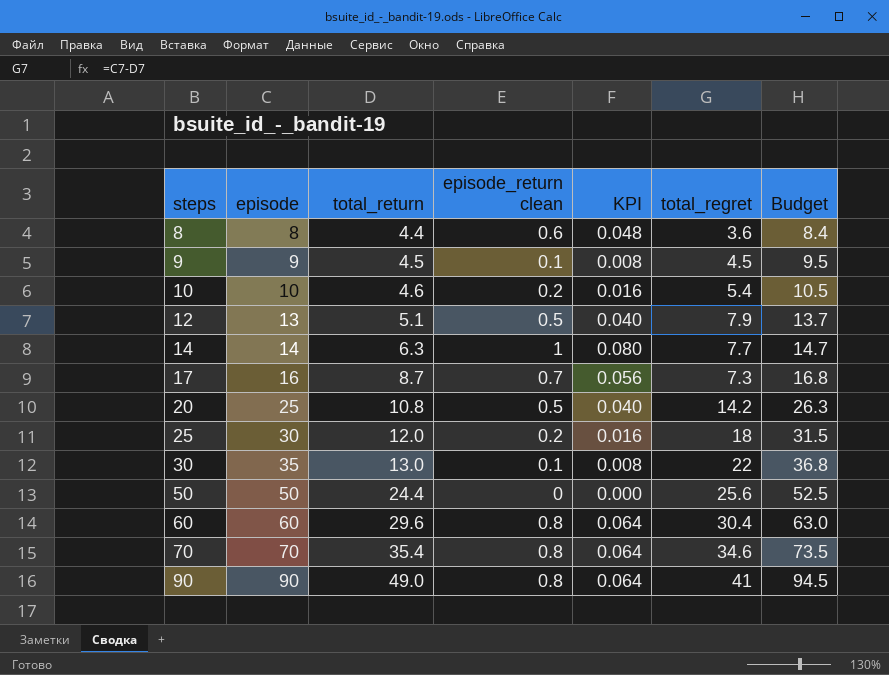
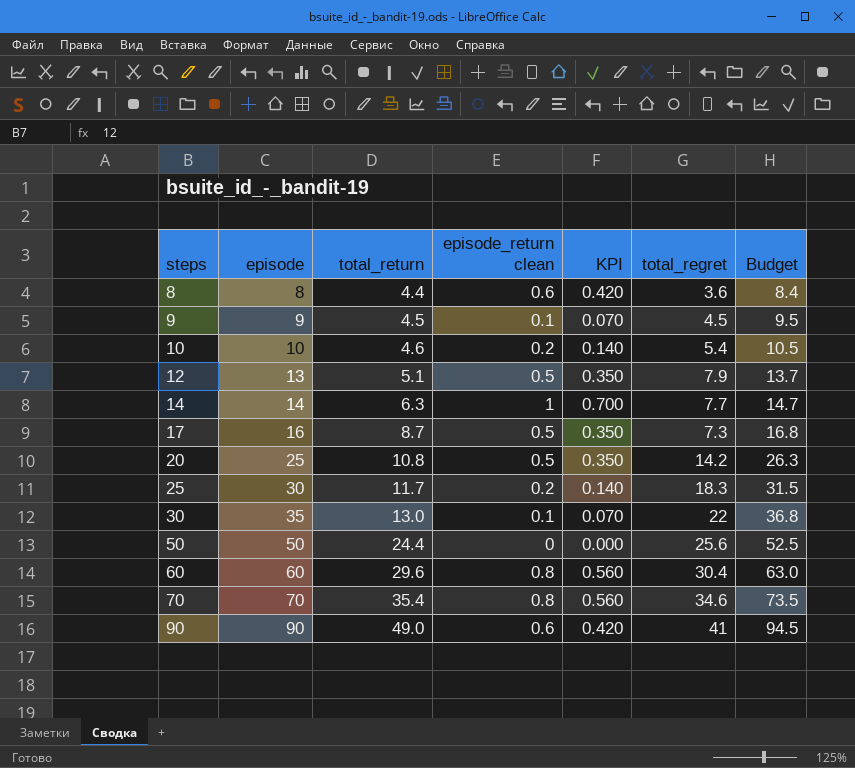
column KPI | formula: [episode_return clean] * 0.08 -> [episode_return clean] * 0.7
17 | episode_return clean: 0.7 -> 0.5
25 | total_return: 12.0 -> 11.7
25 | total_regret: 18 -> 18.3
90 | episode_return clean: 0.8 -> 0.6

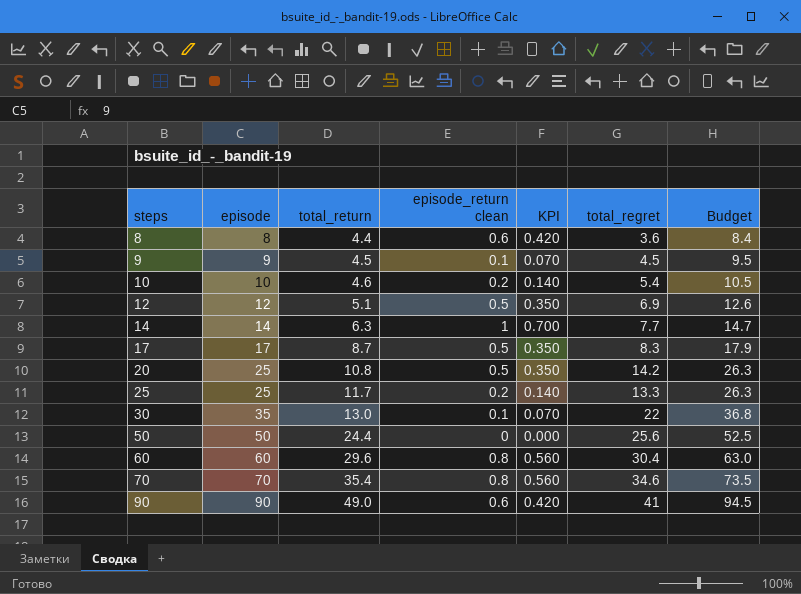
12 | episode: 13 -> 12
12 | total_regret: 7.9 -> 6.9
12 | Budget: 13.7 -> 12.6
17 | episode: 16 -> 17
17 | total_regret: 7.3 -> 8.3
17 | Budget: 16.8 -> 17.9
25 | episode: 30 -> 25
25 | total_regret: 18.3 -> 13.3
25 | Budget: 31.5 -> 26.3

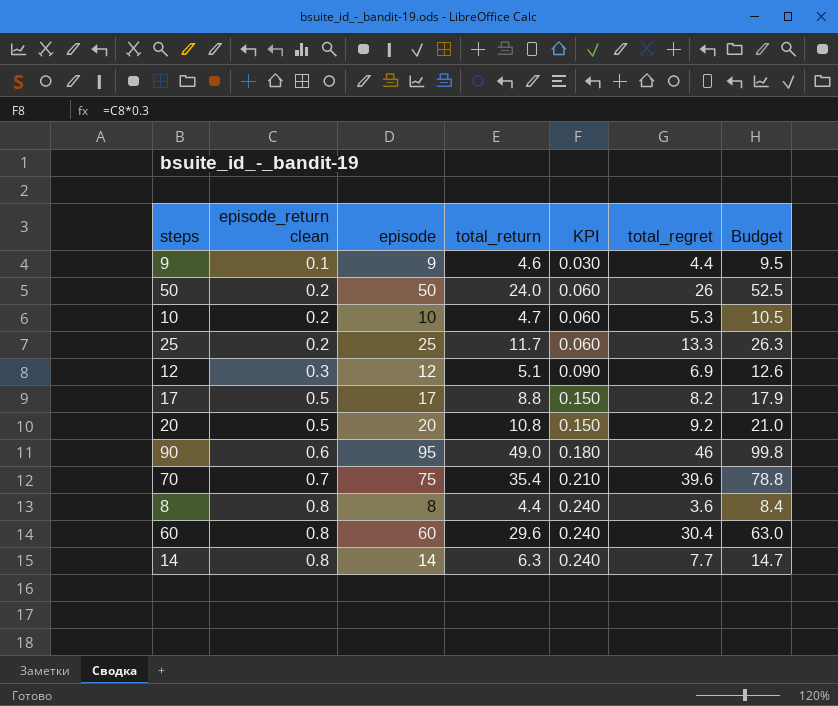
row order: steps ascending -> episode_return clean ascending
column episode_return clean | position: 4 -> 2
column KPI | formula: [episode_return clean] * 0.7 -> [episode_return clean] * 0.3
row 30: 35 | 13.0 | 0.1 | 0.070 | 22 | 36.8 -> none
9 | total_return: 4.5 -> 4.6
9 | total_regret: 4.5 -> 4.4
50 | episode_return clean: 0 -> 0.2
50 | total_return: 24.4 -> 24.0
50 | total_regret: 25.6 -> 26
10 | total_return: 4.6 -> 4.7
10 | total_regret: 5.4 -> 5.3
12 | episode_return clean: 0.5 -> 0.3
17 | total_return: 8.7 -> 8.8
17 | total_regret: 8.3 -> 8.2
20 | episode: 25 -> 20
20 | total_regret: 14.2 -> 9.2
20 | Budget: 26.3 -> 21.0
90 | episode: 90 -> 95
90 | total_regret: 41 -> 46
90 | Budget: 94.5 -> 99.8
70 | episode_return clean: 0.8 -> 0.7
70 | episode: 70 -> 75
70 | total_regret: 34.6 -> 39.6
70 | Budget: 73.5 -> 78.8
8 | episode_return clean: 0.6 -> 0.8
14 | episode_return clean: 1 -> 0.8

